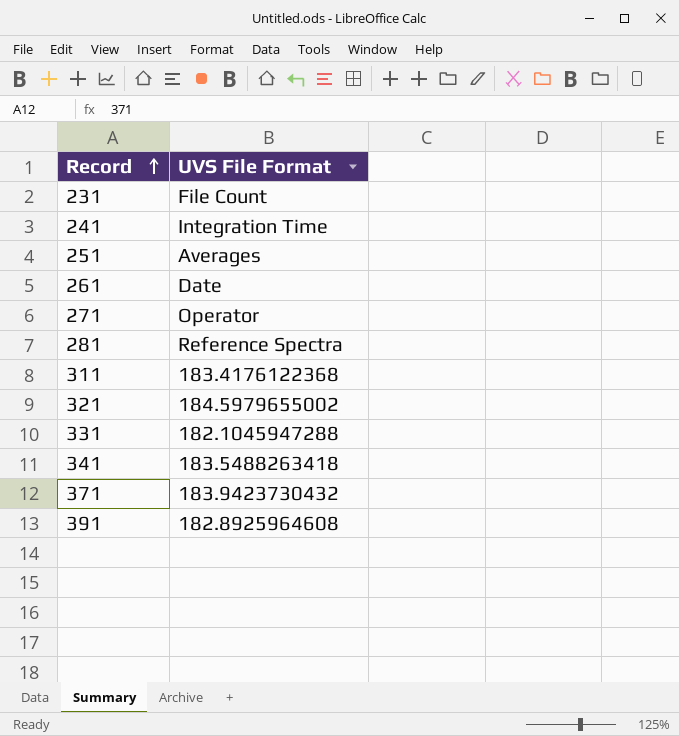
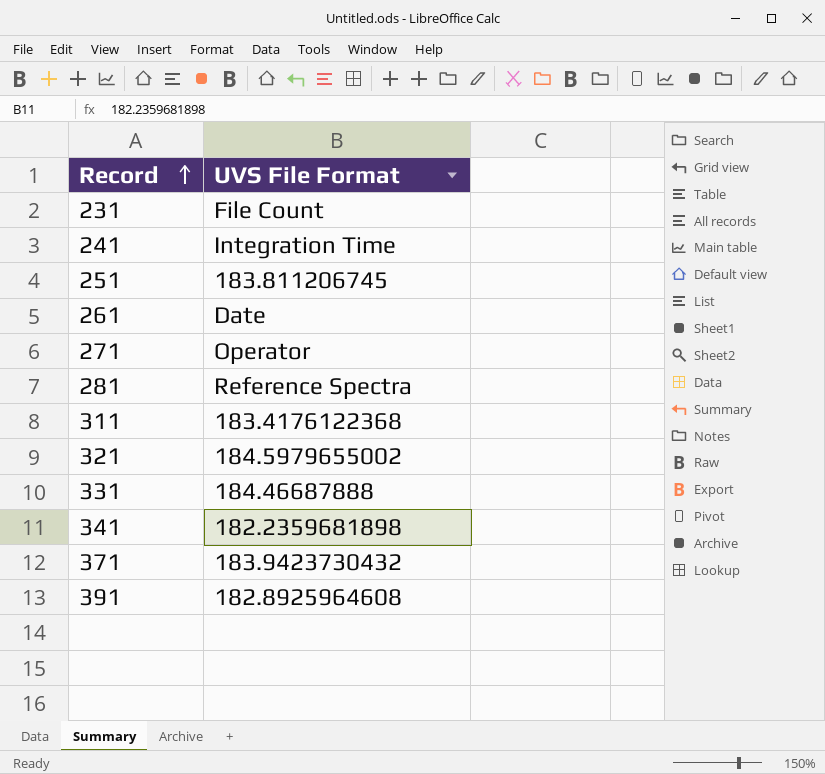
251 | UVS File Format: Averages -> 183.811206745
331 | UVS File Format: 182.1045947288 -> 184.46687888
341 | UVS File Format: 183.5488263418 -> 182.2359681898

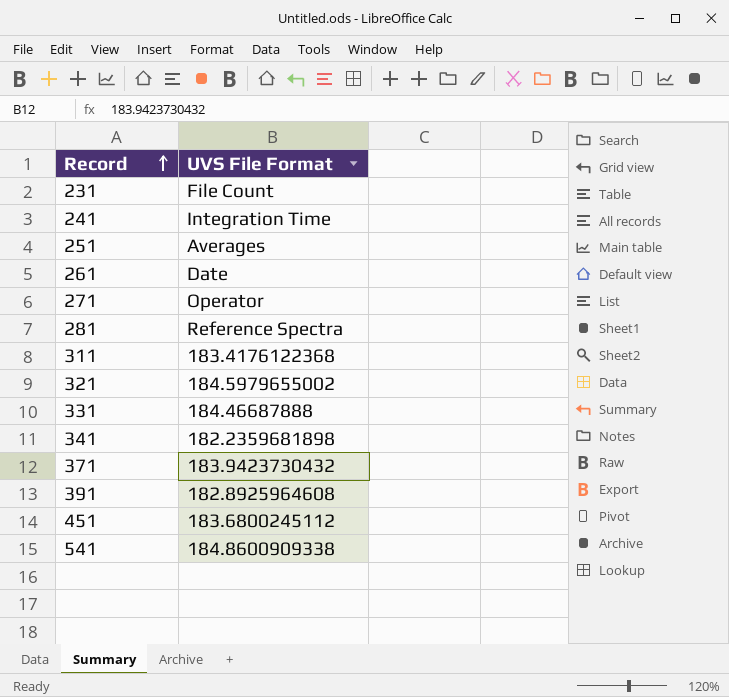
251 | UVS File Format: 183.811206745 -> Averages
row 451: none -> 183.6800245112
row 541: none -> 184.8600909338

